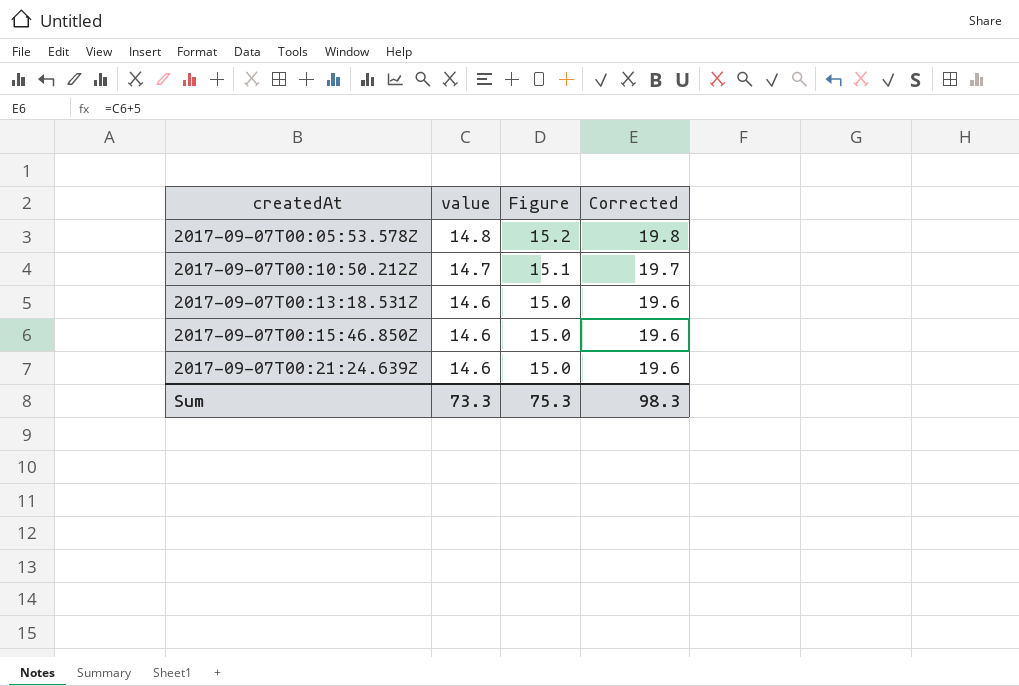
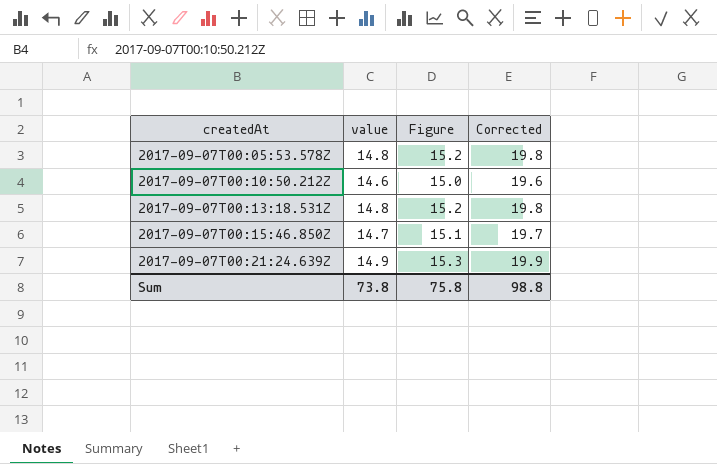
2017-09-07T00:10:50.212Z | value: 14.7 -> 14.6
2017-09-07T00:10:50.212Z | Figure: 15.1 -> 15.0
2017-09-07T00:10:50.212Z | Corrected: 19.7 -> 19.6
2017-09-07T00:13:18.531Z | value: 14.6 -> 14.8
2017-09-07T00:13:18.531Z | Figure: 15.0 -> 15.2
2017-09-07T00:13:18.531Z | Corrected: 19.6 -> 19.8
2017-09-07T00:15:46.850Z | value: 14.6 -> 14.7
2017-09-07T00:15:46.850Z | Figure: 15.0 -> 15.1
2017-09-07T00:15:46.850Z | Corrected: 19.6 -> 19.7
2017-09-07T00:21:24.639Z | value: 14.6 -> 14.9
2017-09-07T00:21:24.639Z | Figure: 15.0 -> 15.3
2017-09-07T00:21:24.639Z | Corrected: 19.6 -> 19.9
Sum | value: 73.3 -> 73.8
Sum | Figure: 75.3 -> 75.8
Sum | Corrected: 98.3 -> 98.8

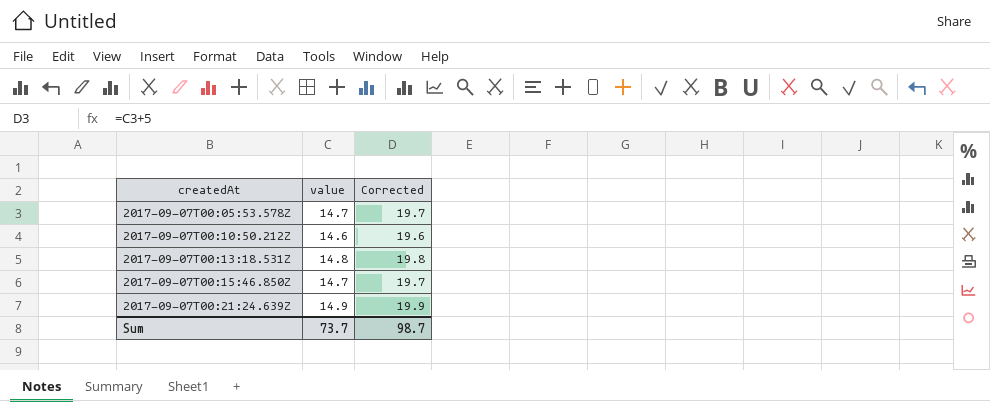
column Figure | formula: [value] * 1.03 -> none
2017-09-07T00:05:53.578Z | value: 14.8 -> 14.7
2017-09-07T00:05:53.578Z | Corrected: 19.8 -> 19.7
Sum | value: 73.8 -> 73.7
Sum | Corrected: 98.8 -> 98.7

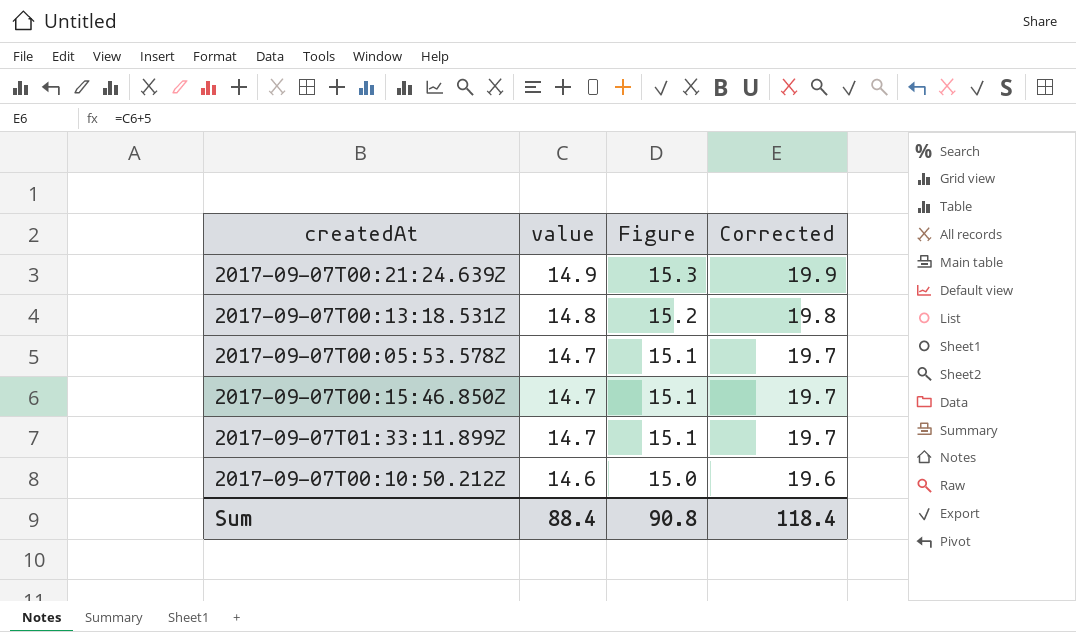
row order: createdAt ascending -> value descending
column Figure | formula: none -> [value] * 1.03
row 2017-09-07T01:33:11.899Z: none -> 14.7 | 15.1 | 19.7
Sum | value: 73.7 -> 88.4
Sum | Corrected: 98.7 -> 118.4

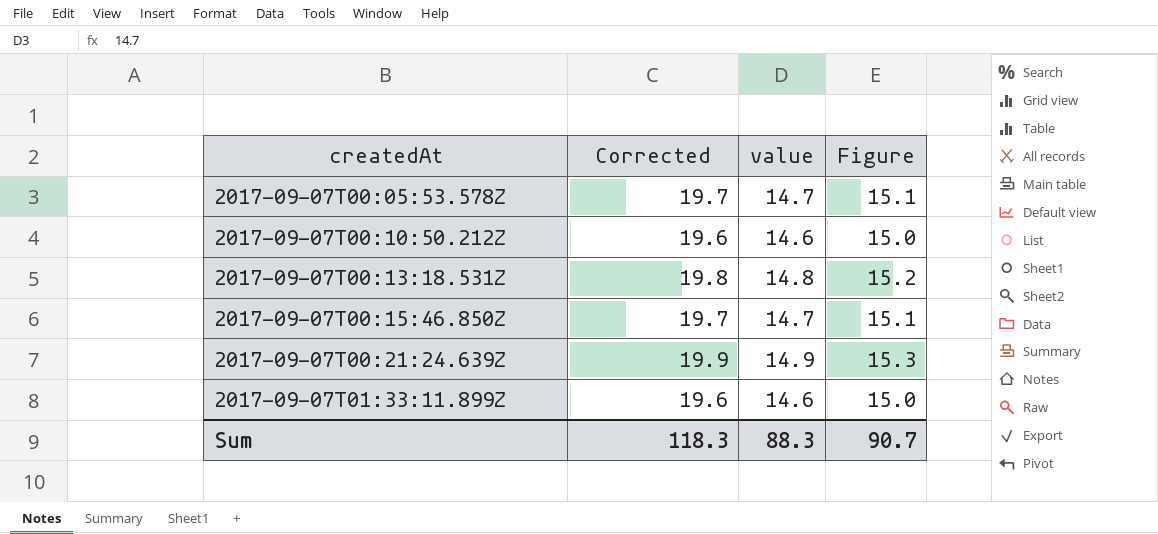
row order: value descending -> createdAt ascending
column Corrected | position: 4 -> 2
2017-09-07T01:33:11.899Z | Corrected: 19.7 -> 19.6
2017-09-07T01:33:11.899Z | value: 14.7 -> 14.6
2017-09-07T01:33:11.899Z | Figure: 15.1 -> 15.0
Sum | Corrected: 118.4 -> 118.3
Sum | value: 88.4 -> 88.3
Sum | Figure: 90.8 -> 90.7

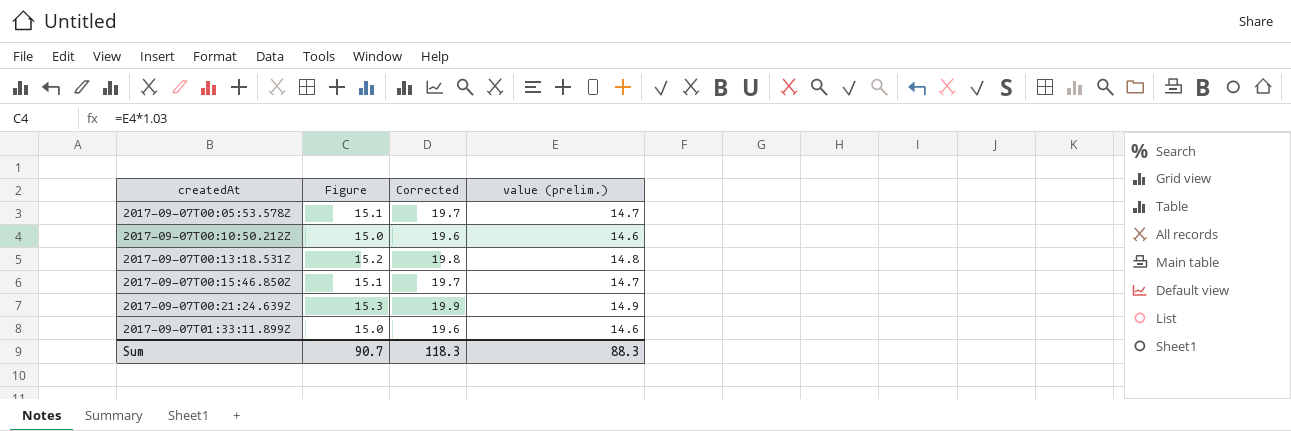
column Figure | position: 4 -> 2
column name: value -> value (prelim.)

